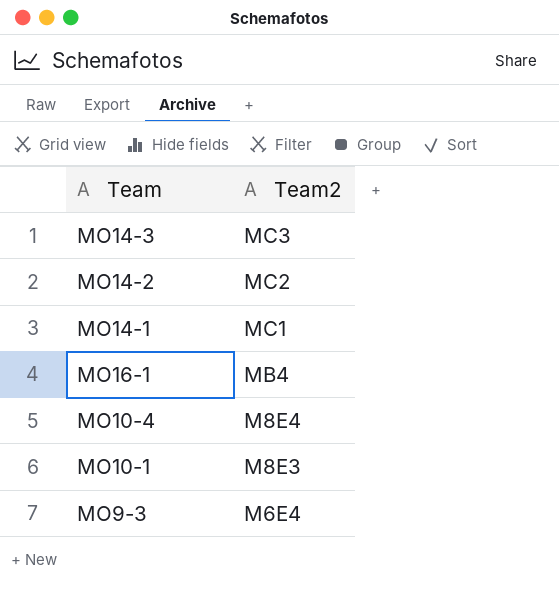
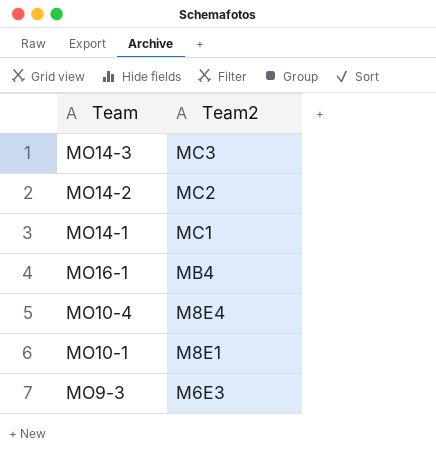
MO10-1 | Team2: M8E3 -> M8E1
MO9-3 | Team2: M6E4 -> M6E3

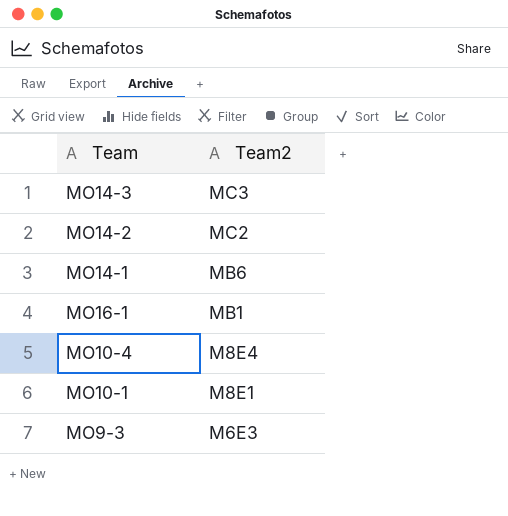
MO14-1 | Team2: MC1 -> MB6
MO16-1 | Team2: MB4 -> MB1

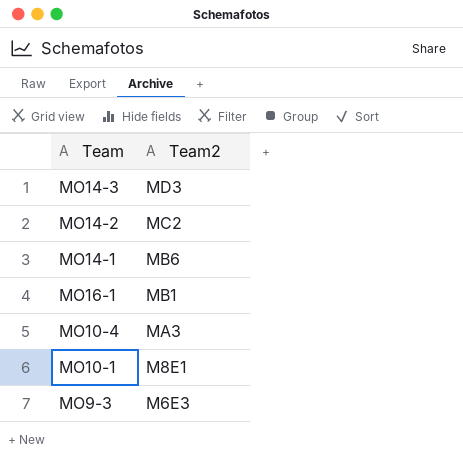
MO14-3 | Team2: MC3 -> MD3
MO10-4 | Team2: M8E4 -> MA3

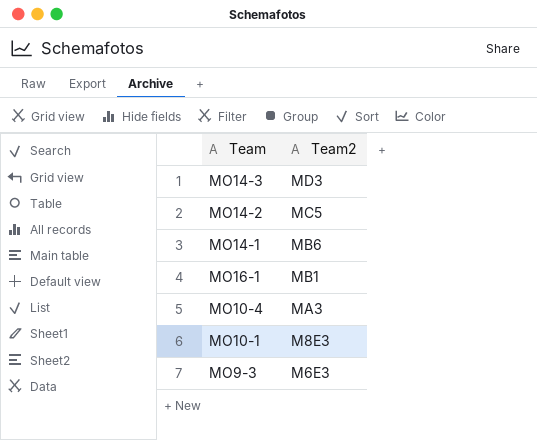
MO14-2 | Team2: MC2 -> MC5
MO10-1 | Team2: M8E1 -> M8E3

